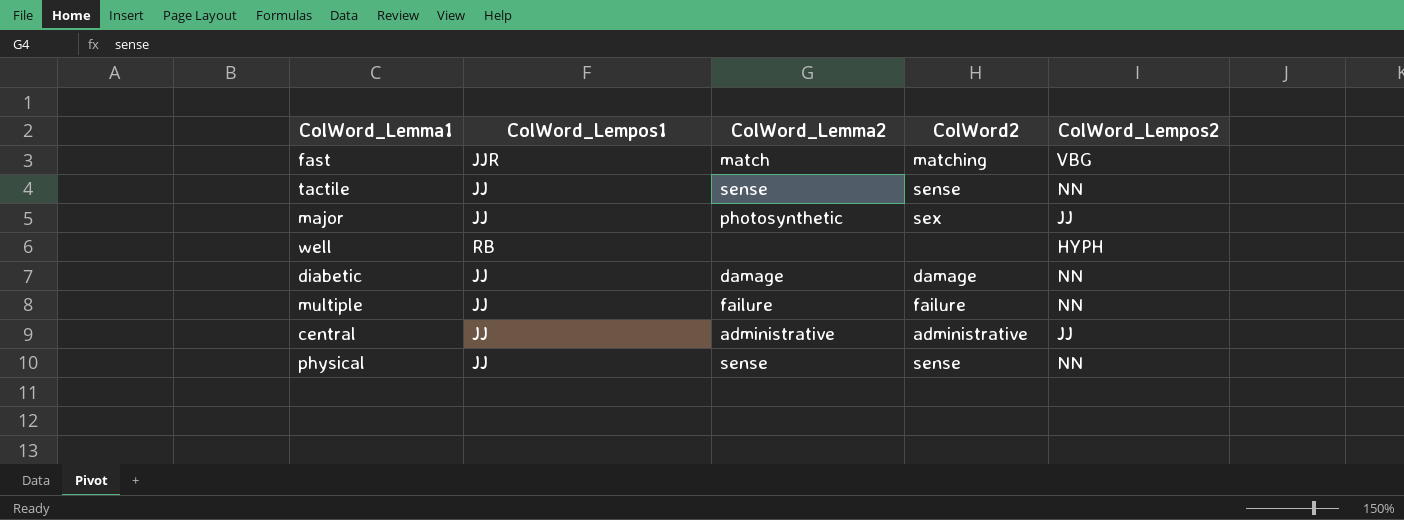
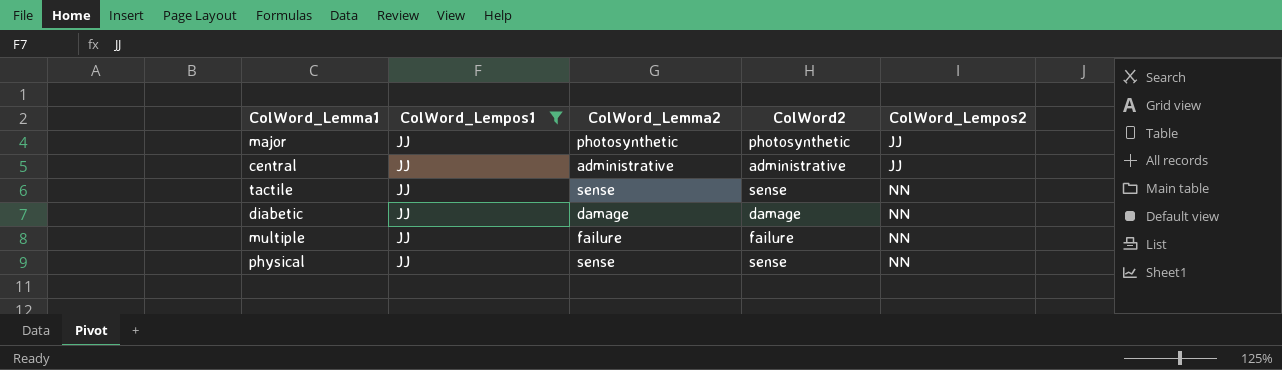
filter: none -> ColWord_Lempos1 = JJ
row order: none -> ColWord_Lempos2 ascending
major | ColWord2: sex -> photosynthetic

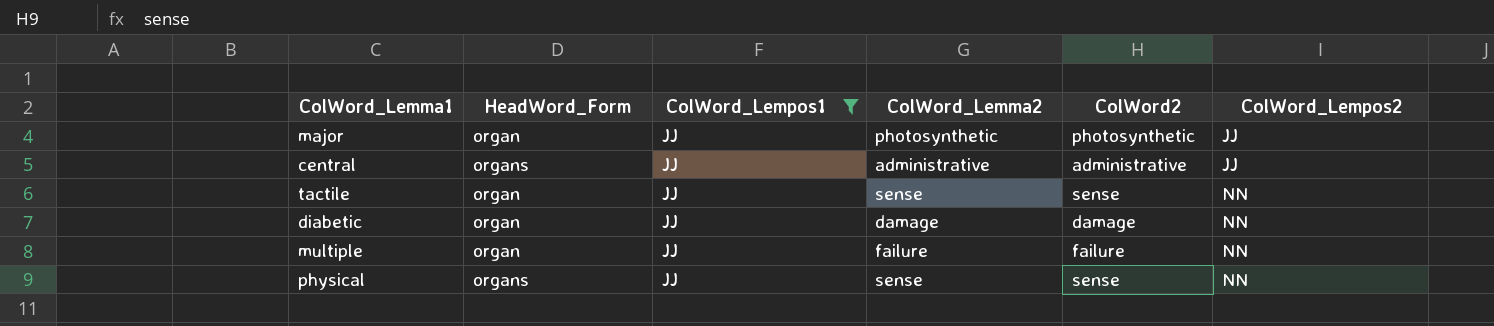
column HeadWord_Form | position: none -> 2

